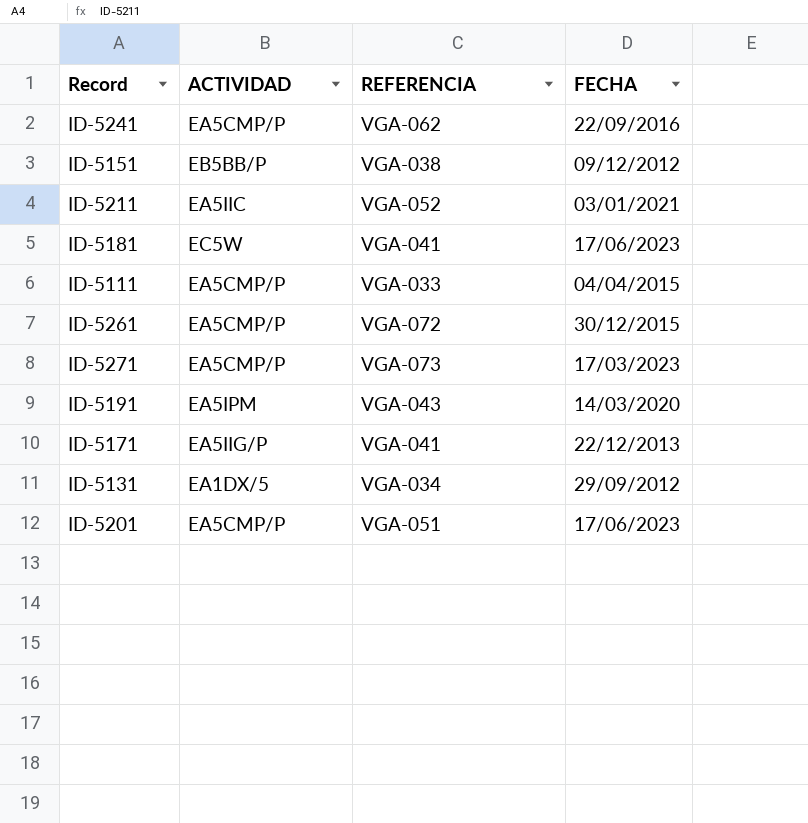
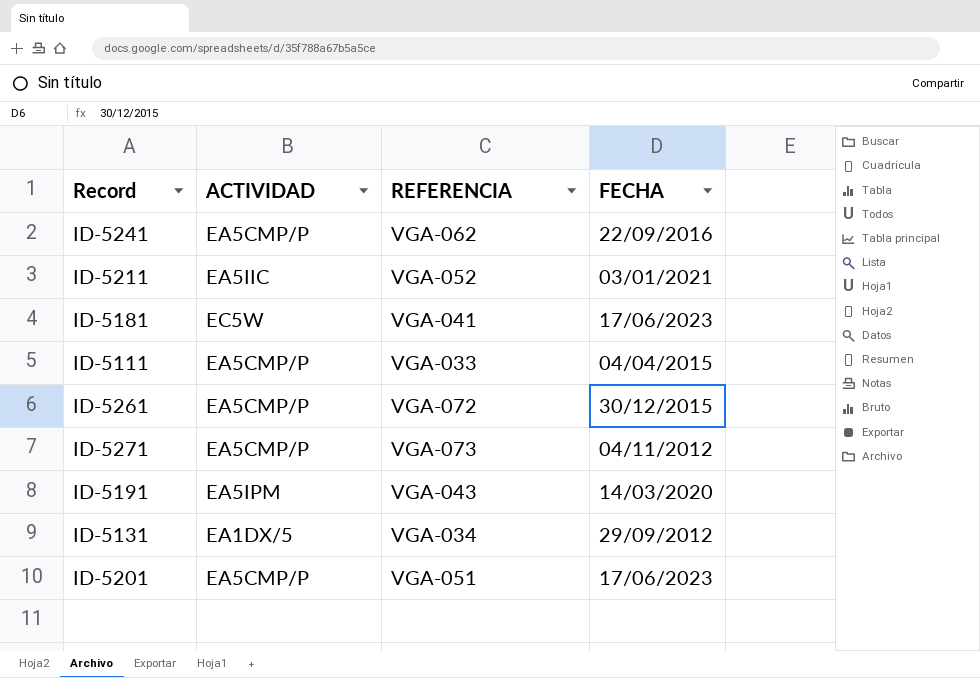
row ID-5151: EB5BB/P | VGA-038 | 09/12/2012 -> none
row ID-5171: EA5IIG/P | VGA-041 | 22/12/2013 -> none
ID-5271 | FECHA: 17/03/2023 -> 04/11/2012

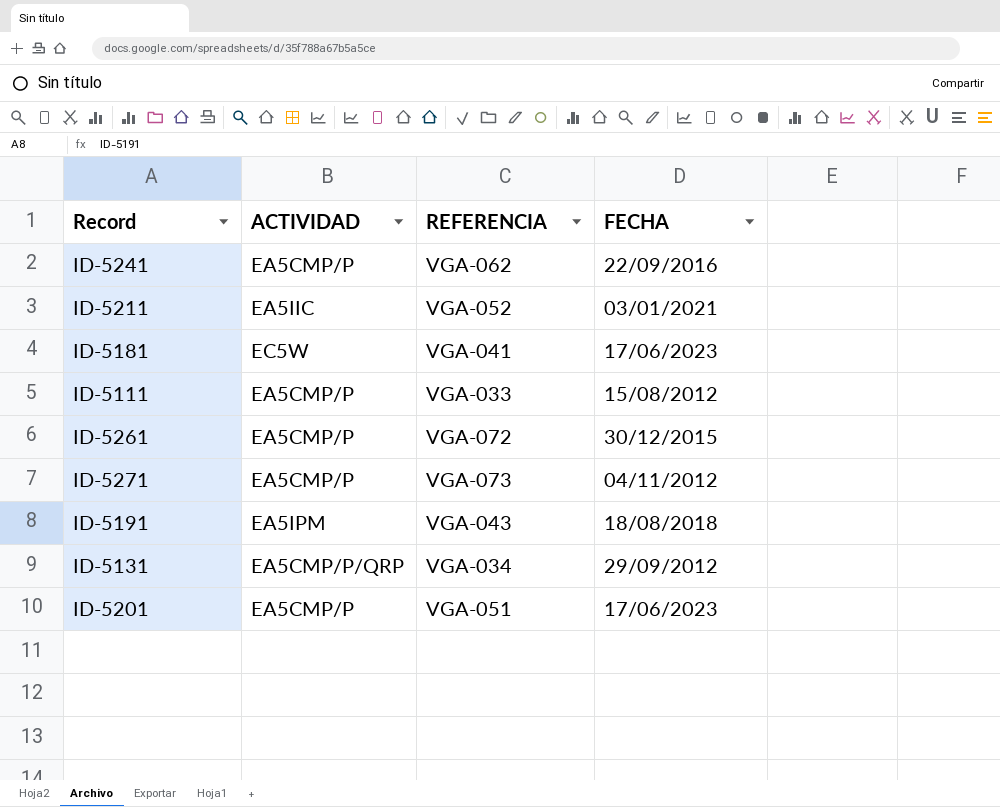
ID-5111 | FECHA: 04/04/2015 -> 15/08/2012
ID-5191 | FECHA: 14/03/2020 -> 18/08/2018
ID-5131 | ACTIVIDAD: EA1DX/5 -> EA5CMP/P/QRP

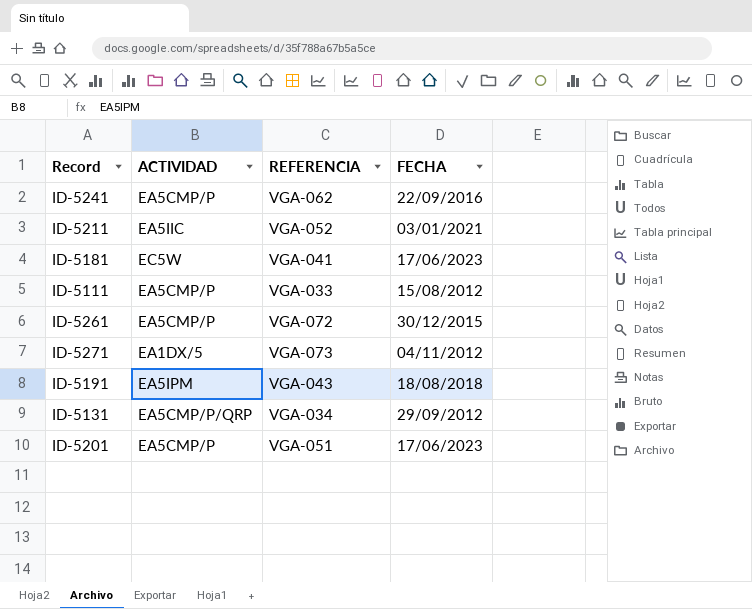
ID-5271 | ACTIVIDAD: EA5CMP/P -> EA1DX/5

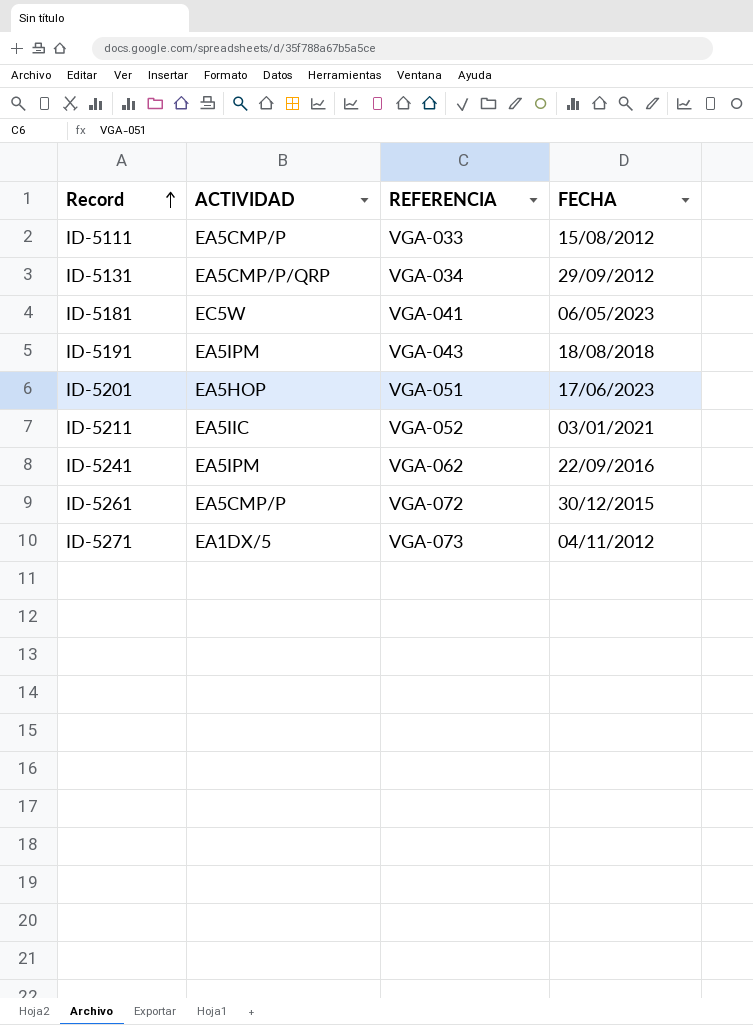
row order: none -> Record ascending
ID-5181 | FECHA: 17/06/2023 -> 06/05/2023
ID-5201 | ACTIVIDAD: EA5CMP/P -> EA5HOP
ID-5241 | ACTIVIDAD: EA5CMP/P -> EA5IPM

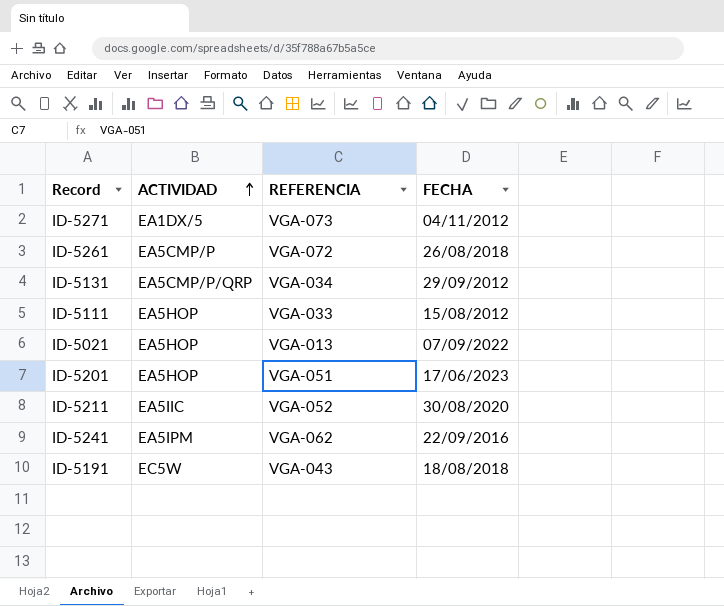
row order: Record ascending -> ACTIVIDAD ascending
row ID-5181: EC5W | VGA-041 | 06/05/2023 -> none
ID-5261 | FECHA: 30/12/2015 -> 26/08/2018
ID-5111 | ACTIVIDAD: EA5CMP/P -> EA5HOP
row ID-5021: none -> EA5HOP | VGA-013 | 07/09/2022
ID-5211 | FECHA: 03/01/2021 -> 30/08/2020
ID-5191 | ACTIVIDAD: EA5IPM -> EC5W

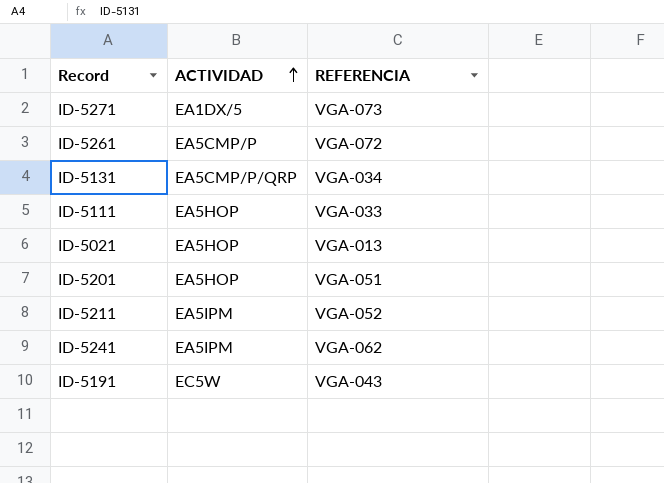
column FECHA | position: 4 -> none
ID-5211 | ACTIVIDAD: EA5IIC -> EA5IPM

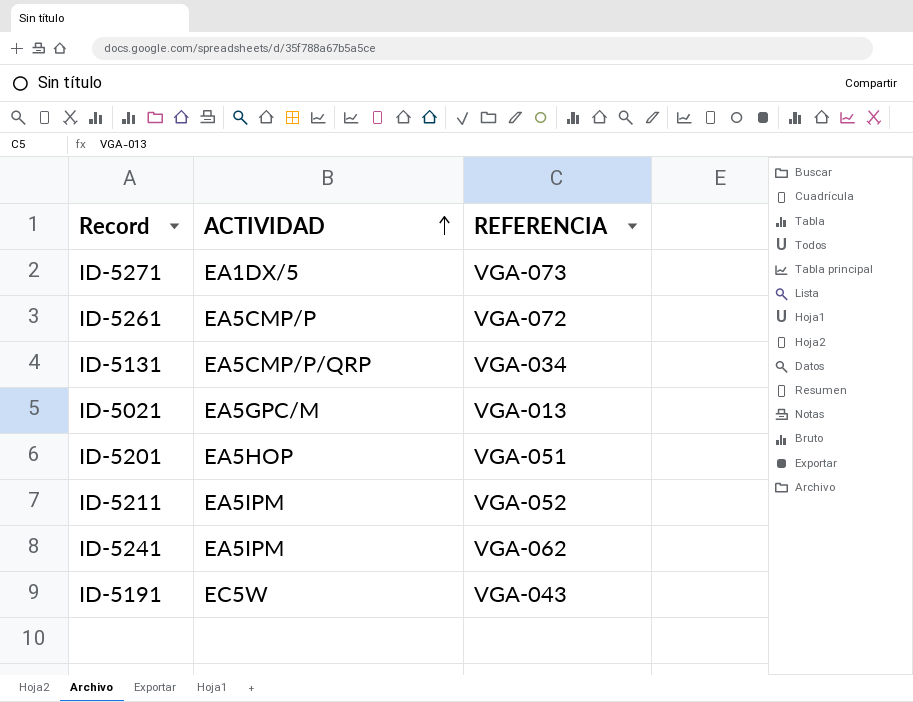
row ID-5111: EA5HOP | VGA-033 -> none
ID-5021 | ACTIVIDAD: EA5HOP -> EA5GPC/M

